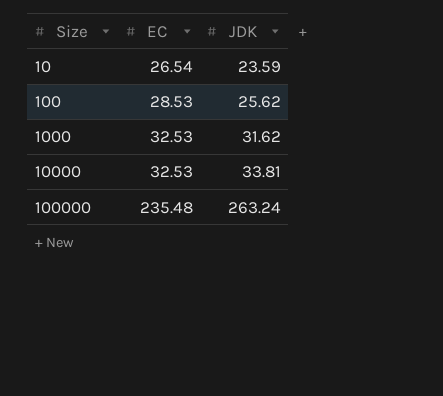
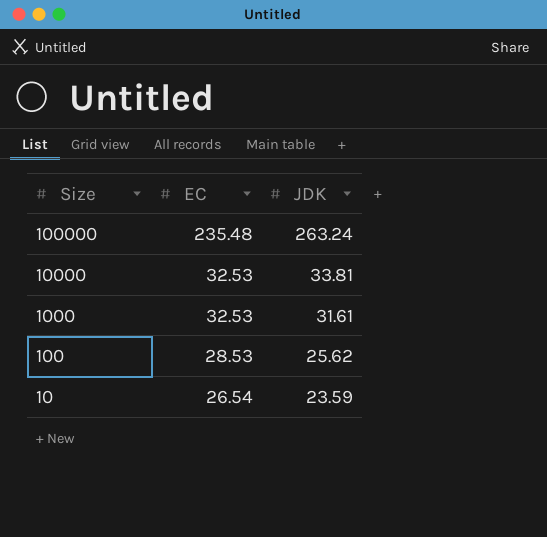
row order: Size ascending -> Size descending
1000 | JDK: 31.62 -> 31.61

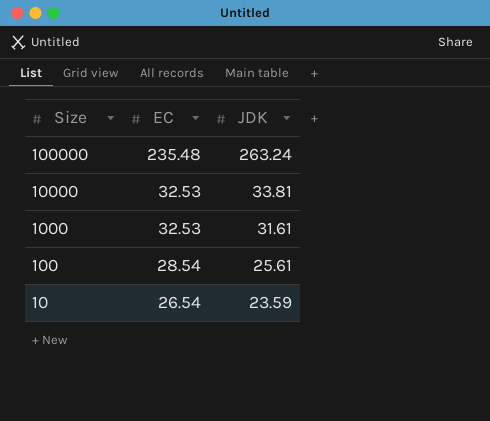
100 | EC: 28.53 -> 28.54
100 | JDK: 25.62 -> 25.61

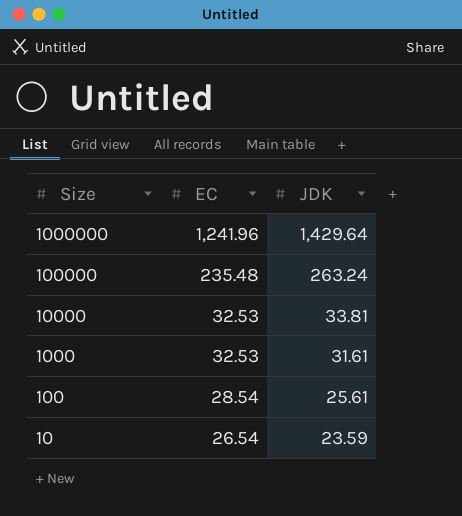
row 1000000: none -> 1,241.96 | 1,429.64

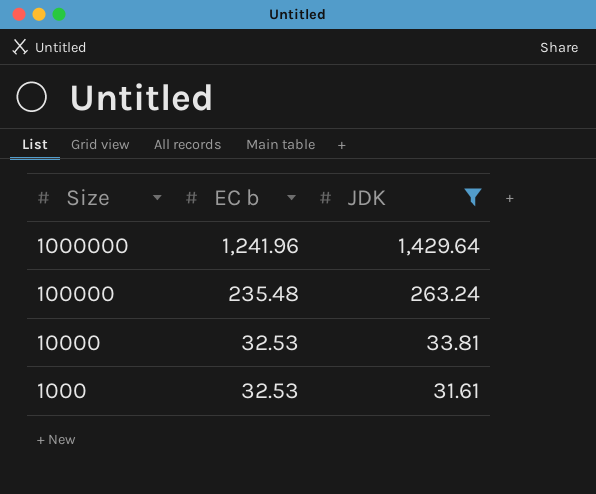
filter: none -> JDK >= 31.61
column name: EC -> EC b

